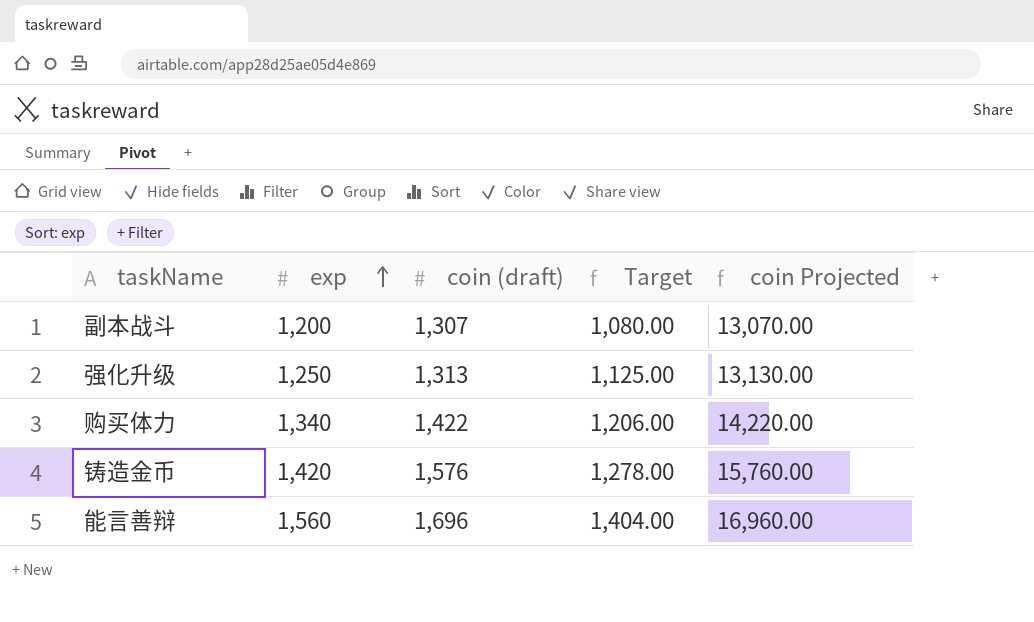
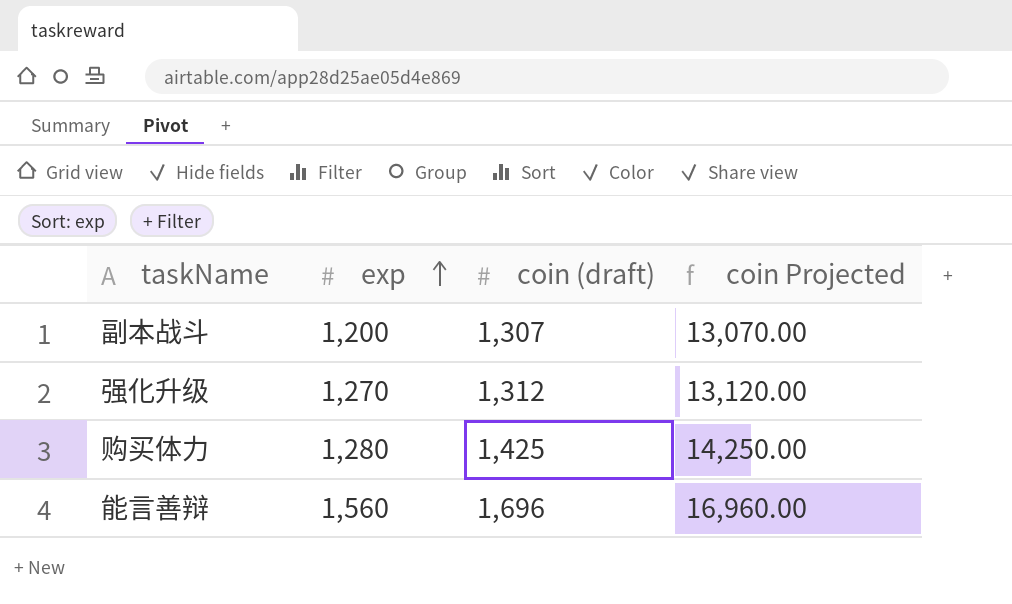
column Target | formula: [exp] * 0.9 -> none
row 铸造金币: 1,420 | 1,576 | 1,278.00 | 15,760.00 -> none
强化升级 | exp: 1,250 -> 1,270
强化升级 | coin (draft): 1,313 -> 1,312
强化升级 | coin Projected: 13,130.00 -> 13,120.00
购买体力 | exp: 1,340 -> 1,280
购买体力 | coin (draft): 1,422 -> 1,425
购买体力 | coin Projected: 14,220.00 -> 14,250.00

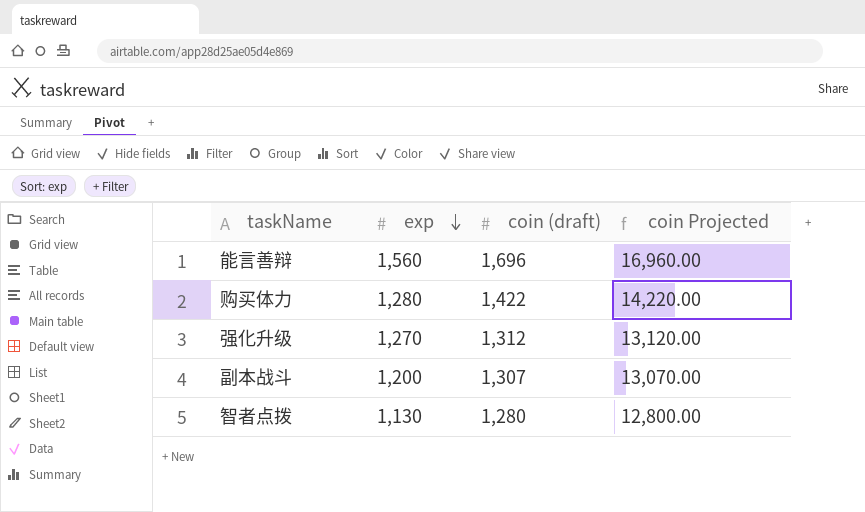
row order: exp ascending -> exp descending
购买体力 | coin (draft): 1,425 -> 1,422
购买体力 | coin Projected: 14,250.00 -> 14,220.00
row 智者点拨: none -> 1,130 | 1,280 | 12,800.00

